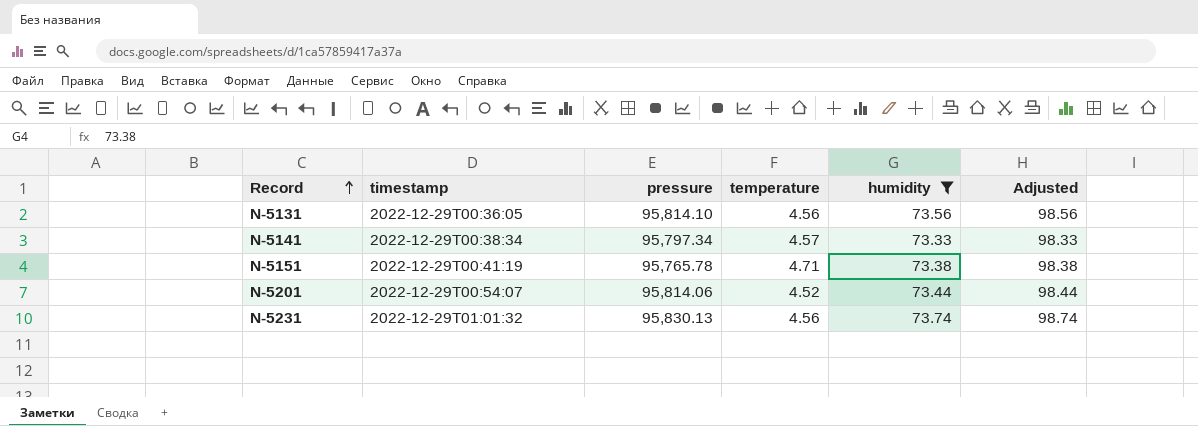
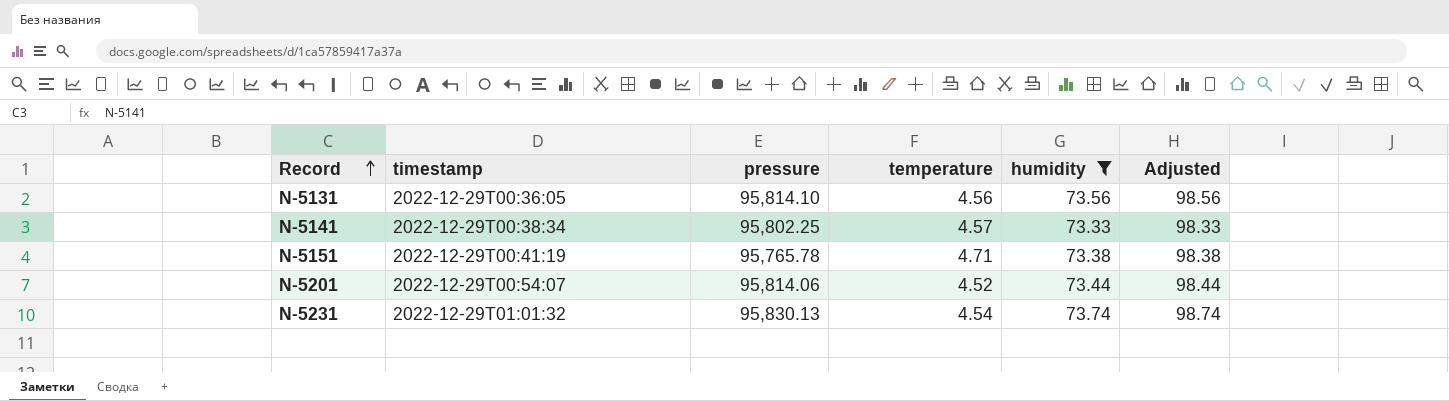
N-5141 | pressure: 95,797.34 -> 95,802.25
N-5231 | temperature: 4.56 -> 4.54

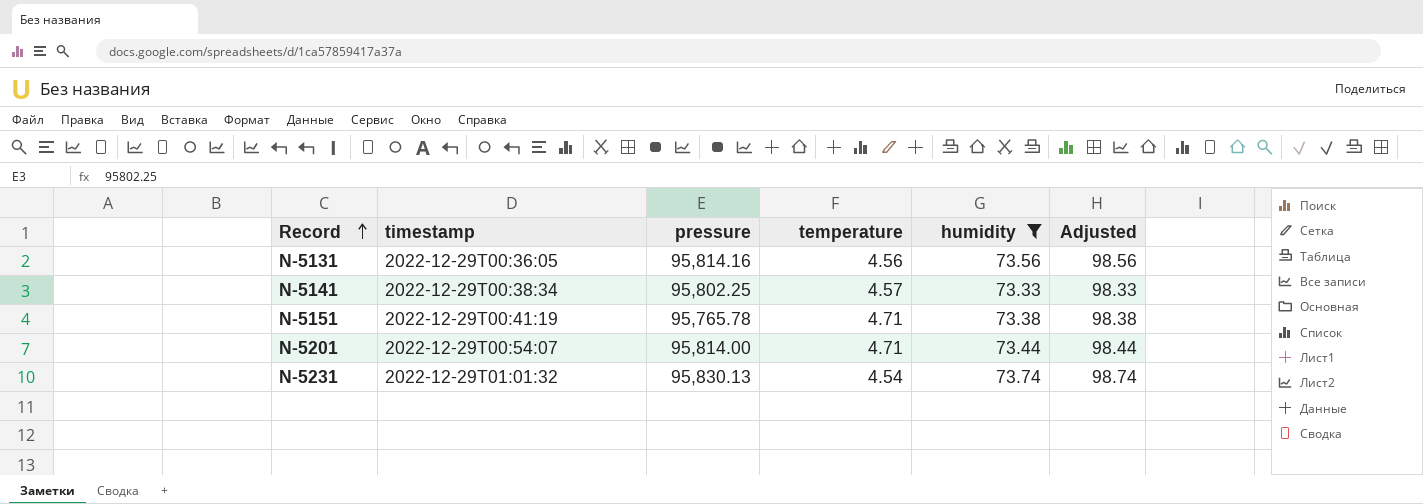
N-5131 | pressure: 95,814.10 -> 95,814.16
N-5201 | pressure: 95,814.06 -> 95,814.00
N-5201 | temperature: 4.52 -> 4.71

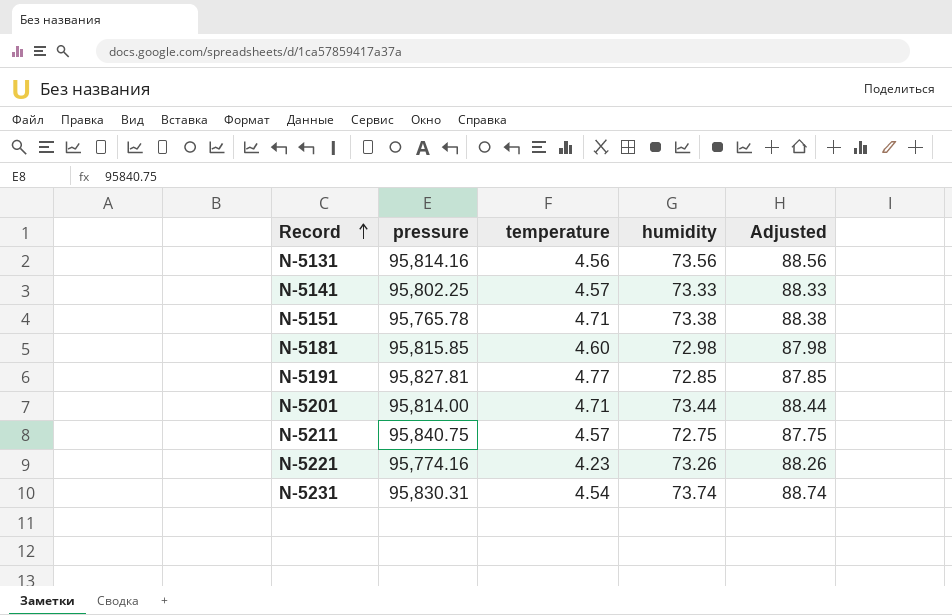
filter: humidity >= 73.33 -> none
column timestamp | position: 2 -> none
column Adjusted | formula: [humidity] + 25 -> [humidity] + 15
N-5231 | pressure: 95,830.13 -> 95,830.31

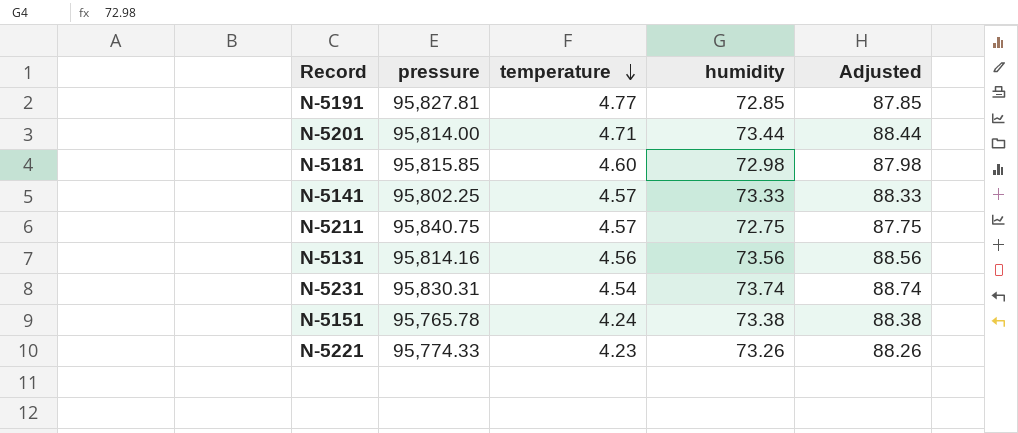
row order: Record ascending -> temperature descending
N-5151 | temperature: 4.71 -> 4.24
N-5221 | pressure: 95,774.16 -> 95,774.33

